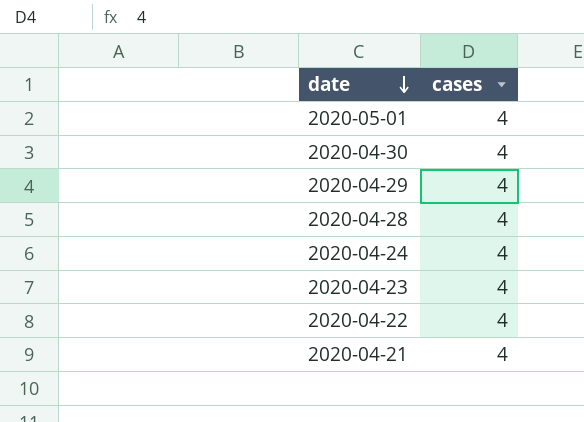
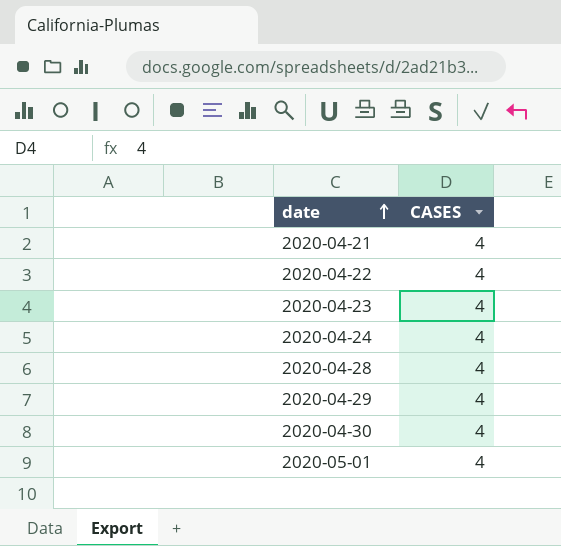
row order: date descending -> date ascending
column name: cases -> CASES

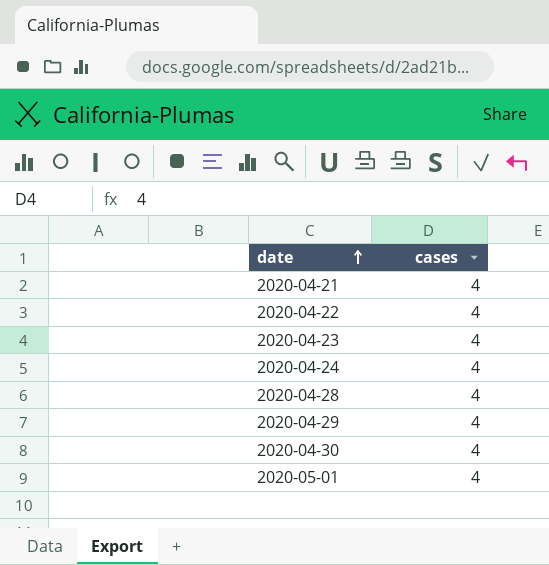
column name: CASES -> cases

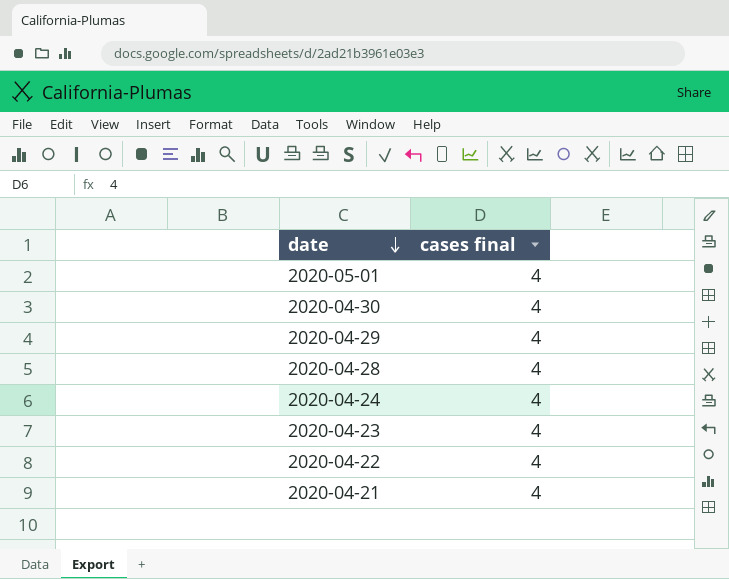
row order: date ascending -> date descending
column name: cases -> cases final

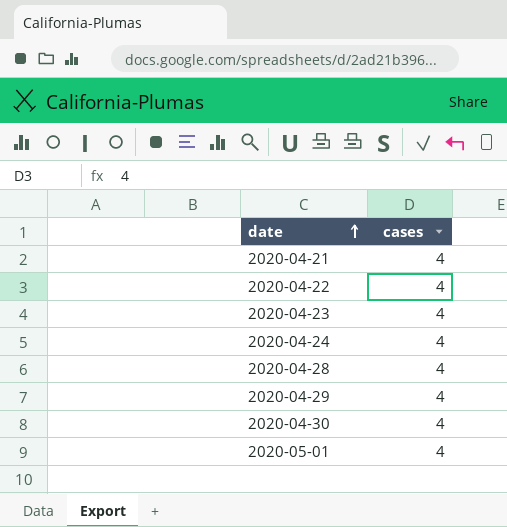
row order: date descending -> date ascending
column name: cases final -> cases

